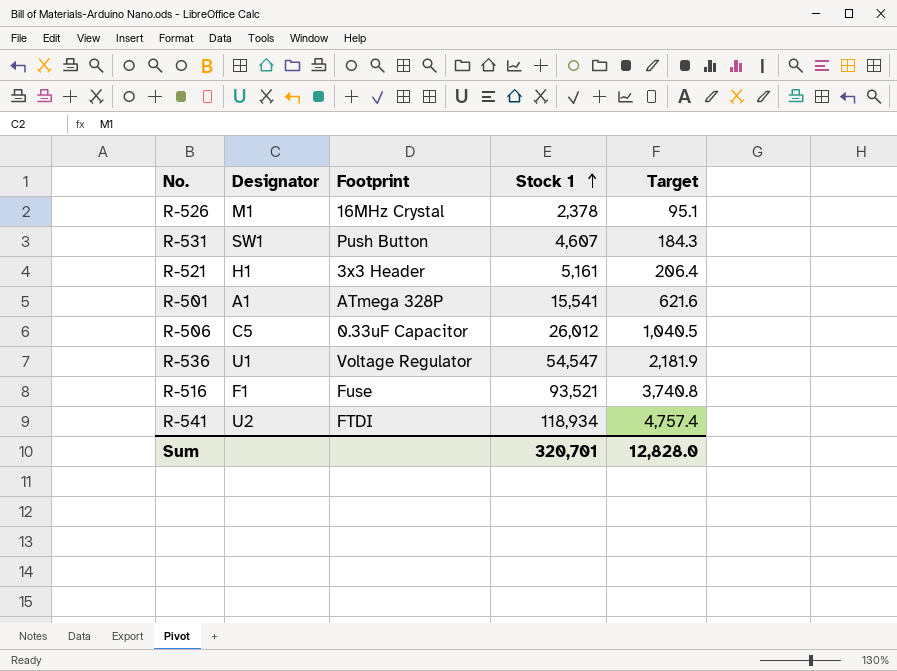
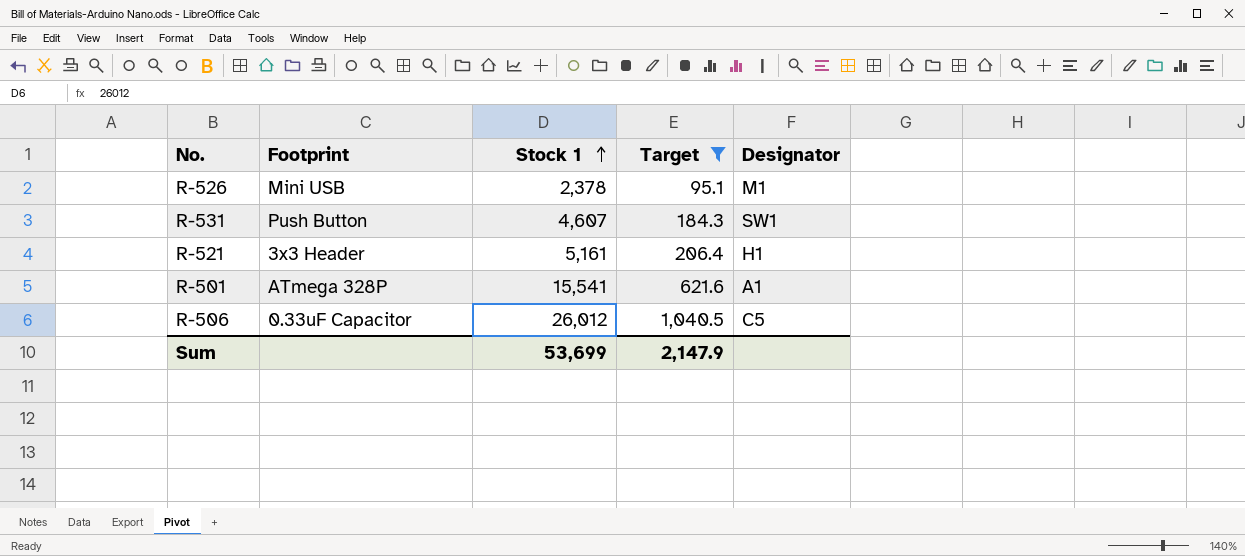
filter: none -> Target <= 1,040.5
column Designator | position: 2 -> 5
R-526 | Footprint: 16MHz Crystal -> Mini USB
Sum | Stock 1: 320,701 -> 53,699
Sum | Target: 12,828.0 -> 2,147.9

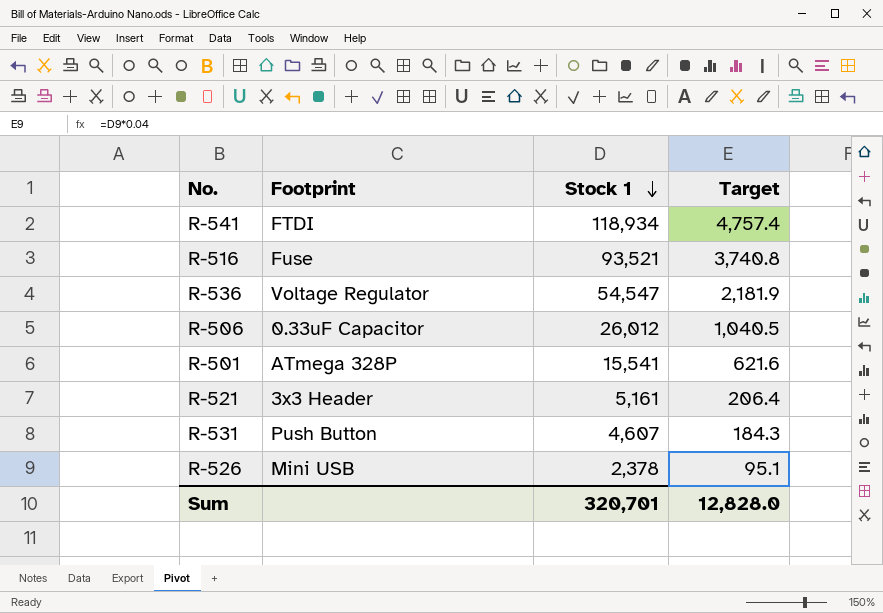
filter: Target <= 1,040.5 -> none
row order: Stock 1 ascending -> Stock 1 descending
column Designator | position: 5 -> none
Sum | Stock 1: 53,699 -> 320,701
Sum | Target: 2,147.9 -> 12,828.0

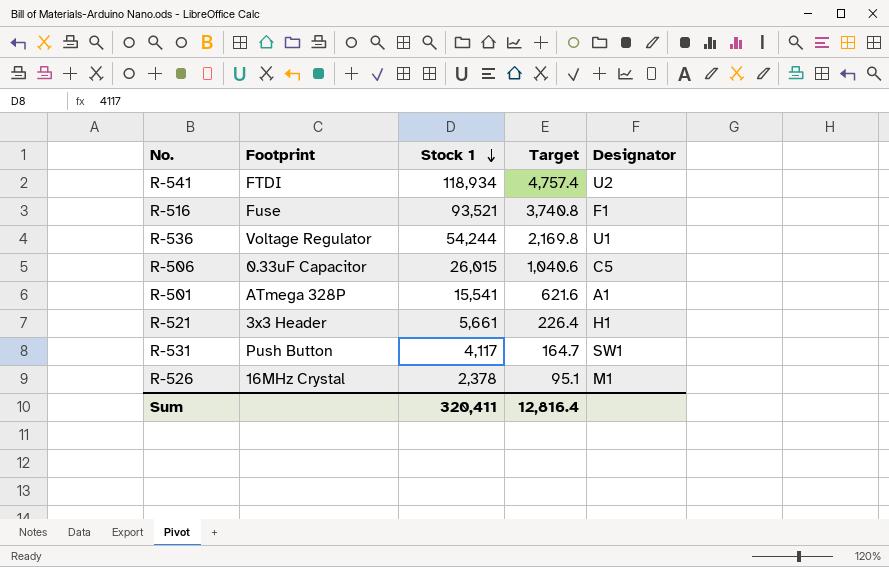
column Designator | position: none -> 5
R-536 | Stock 1: 54,547 -> 54,244
R-536 | Target: 2,181.9 -> 2,169.8
R-506 | Stock 1: 26,012 -> 26,015
R-506 | Target: 1,040.5 -> 1,040.6
R-521 | Stock 1: 5,161 -> 5,661
R-521 | Target: 206.4 -> 226.4
R-531 | Stock 1: 4,607 -> 4,117
R-531 | Target: 184.3 -> 164.7
R-526 | Footprint: Mini USB -> 16MHz Crystal
Sum | Stock 1: 320,701 -> 320,411
Sum | Target: 12,828.0 -> 12,816.4

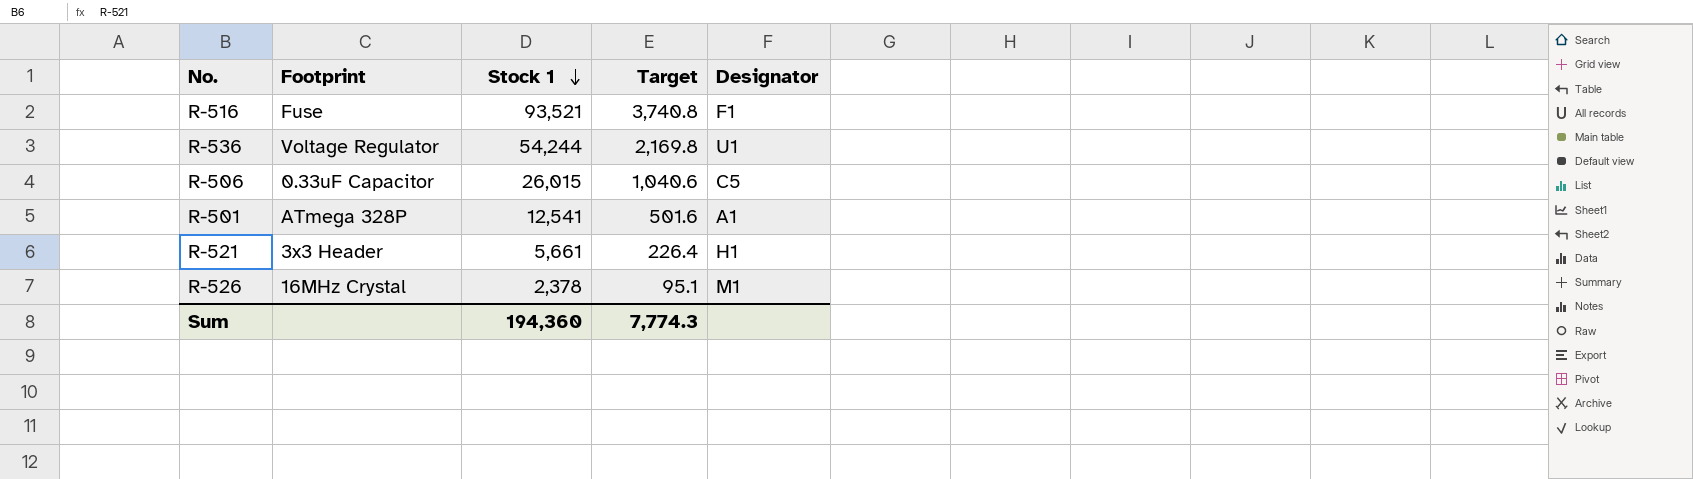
row R-541: FTDI | 118,934 | 4,757.4 | U2 -> none
row R-531: Push Button | 4,117 | 164.7 | SW1 -> none
R-501 | Stock 1: 15,541 -> 12,541
R-501 | Target: 621.6 -> 501.6
Sum | Stock 1: 320,411 -> 194,360
Sum | Target: 12,816.4 -> 7,774.3

